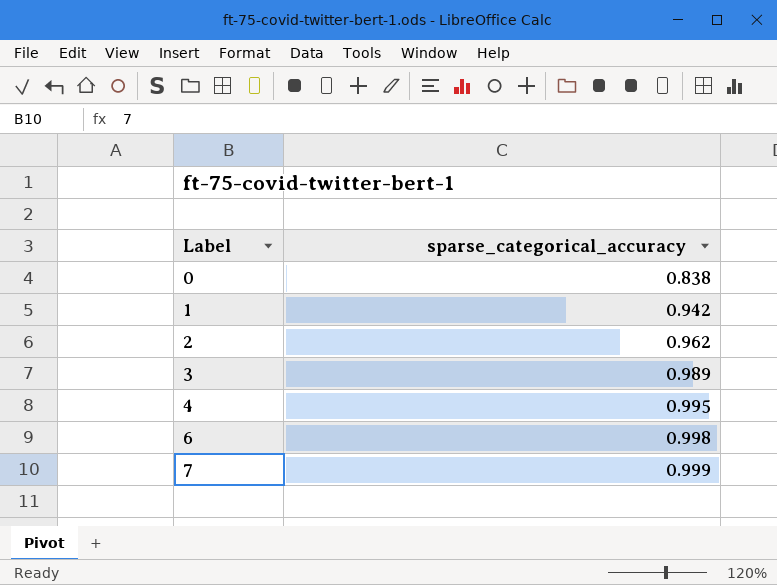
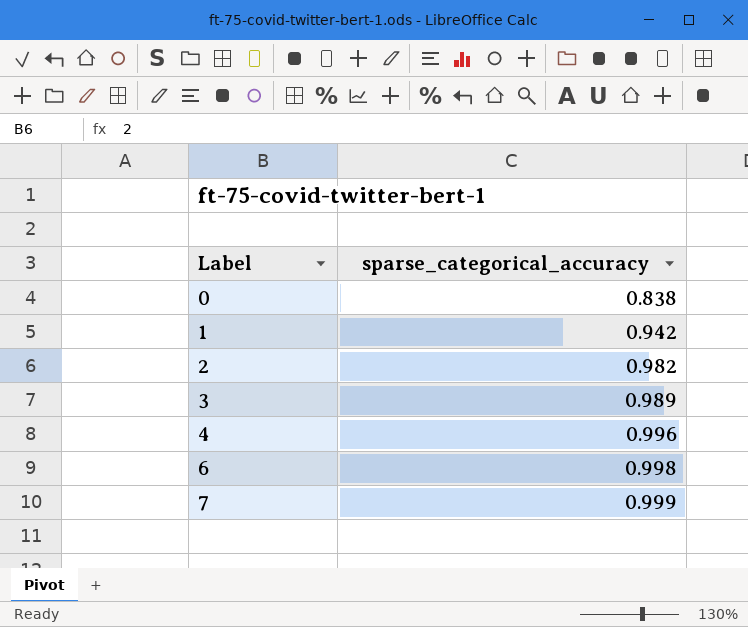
2 | sparse_categorical_accuracy: 0.962 -> 0.982
4 | sparse_categorical_accuracy: 0.995 -> 0.996

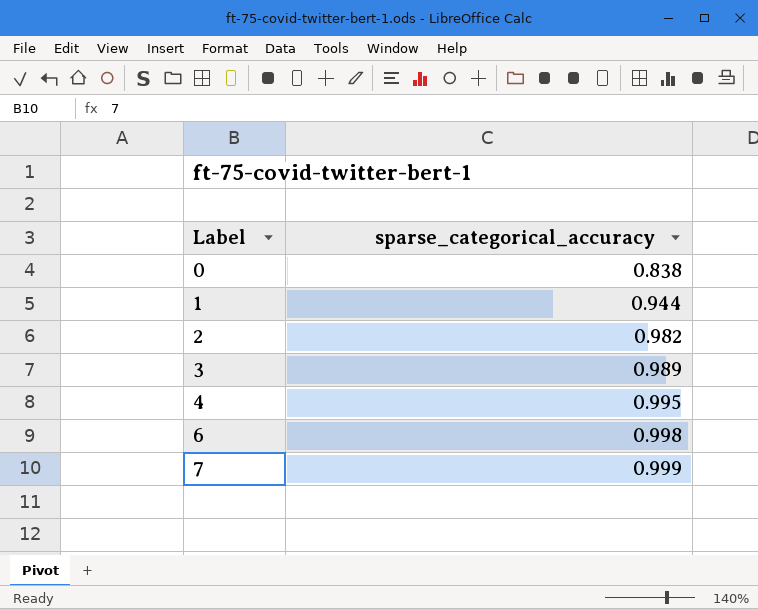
1 | sparse_categorical_accuracy: 0.942 -> 0.944
4 | sparse_categorical_accuracy: 0.996 -> 0.995

